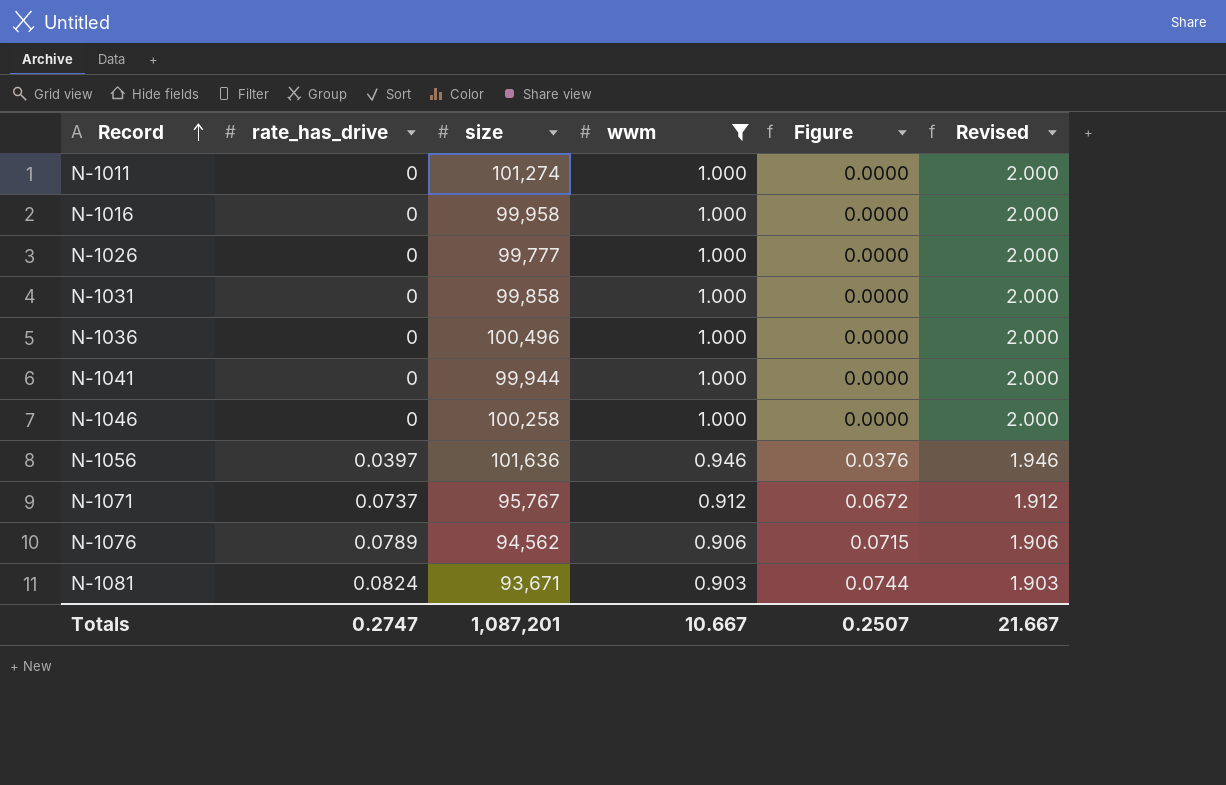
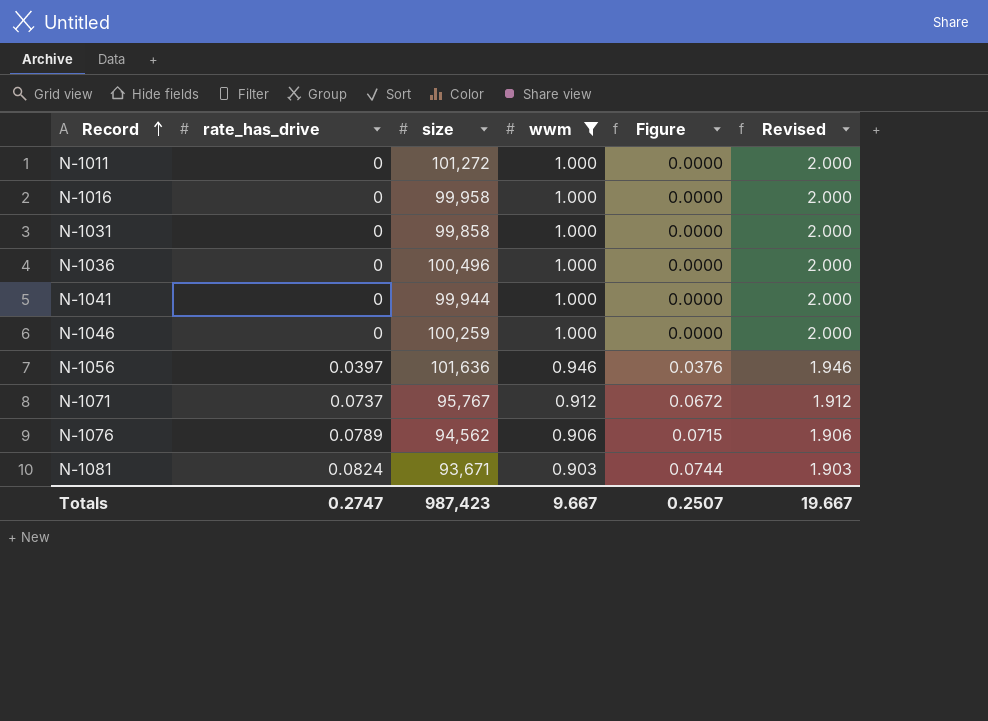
row N-1026: 0 | 99,777 | 1.000 | 0.0000 | 2.000 -> none
N-1011 | size: 101,274 -> 101,272
N-1046 | size: 100,258 -> 100,259
Totals | size: 1,087,201 -> 987,423
Totals | wwm: 10.667 -> 9.667
Totals | Revised: 21.667 -> 19.667

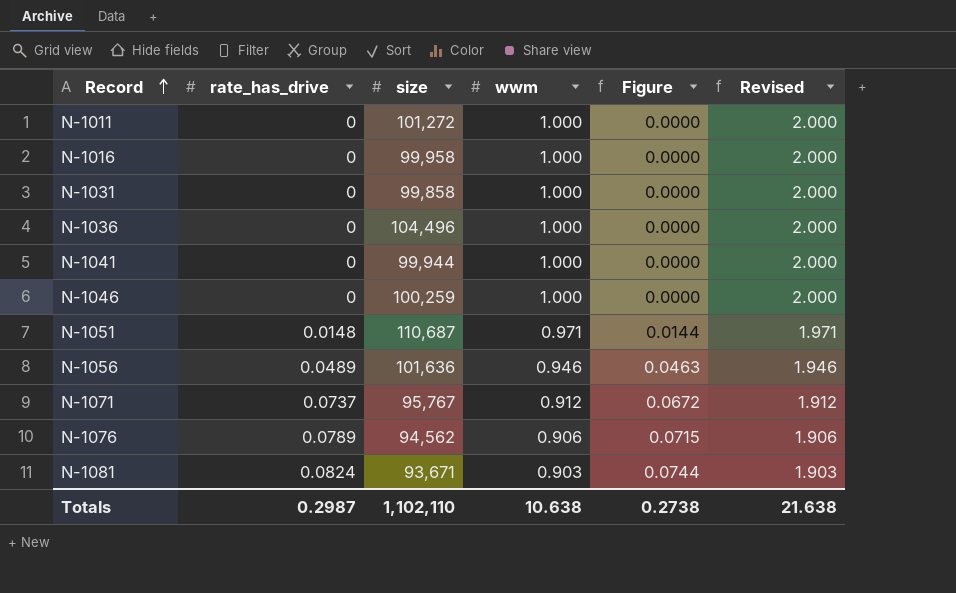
filter: wwm != 0.971 -> none
N-1036 | size: 100,496 -> 104,496
N-1056 | rate_has_drive: 0.0397 -> 0.0489
N-1056 | Figure: 0.0376 -> 0.0463
Totals | rate_has_drive: 0.2747 -> 0.2987
Totals | size: 987,423 -> 1,102,110
Totals | wwm: 9.667 -> 10.638
Totals | Figure: 0.2507 -> 0.2738
Totals | Revised: 19.667 -> 21.638

